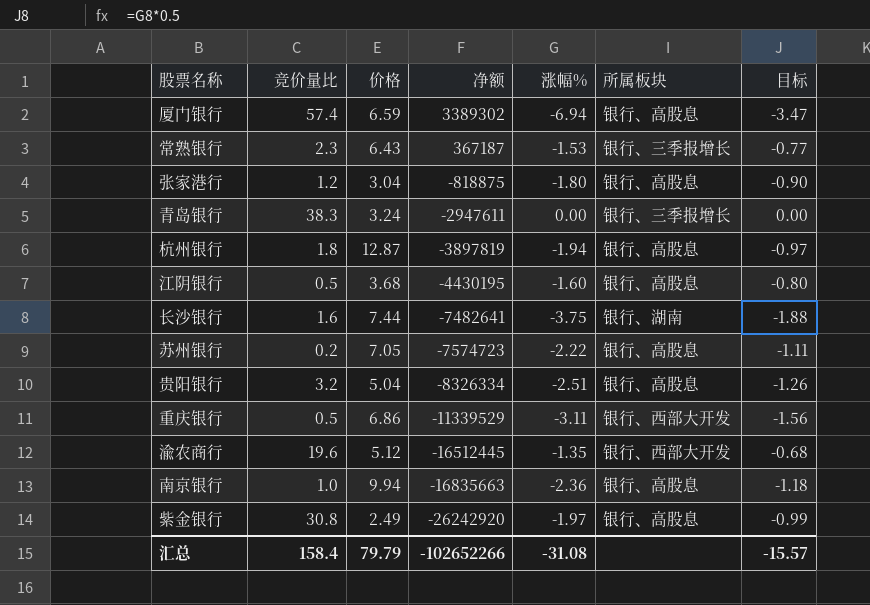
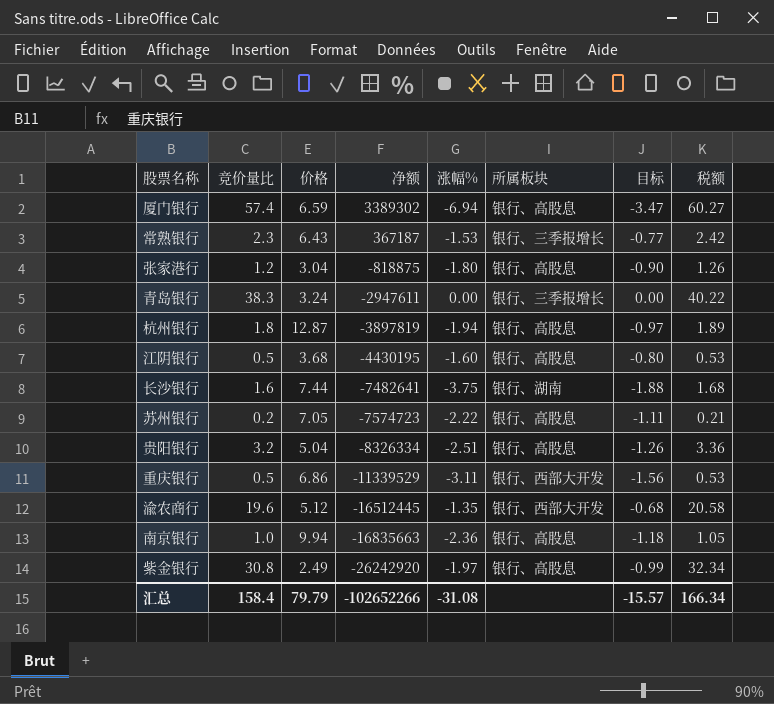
column 税额 | formula: none -> [竞价量比] * 1.05

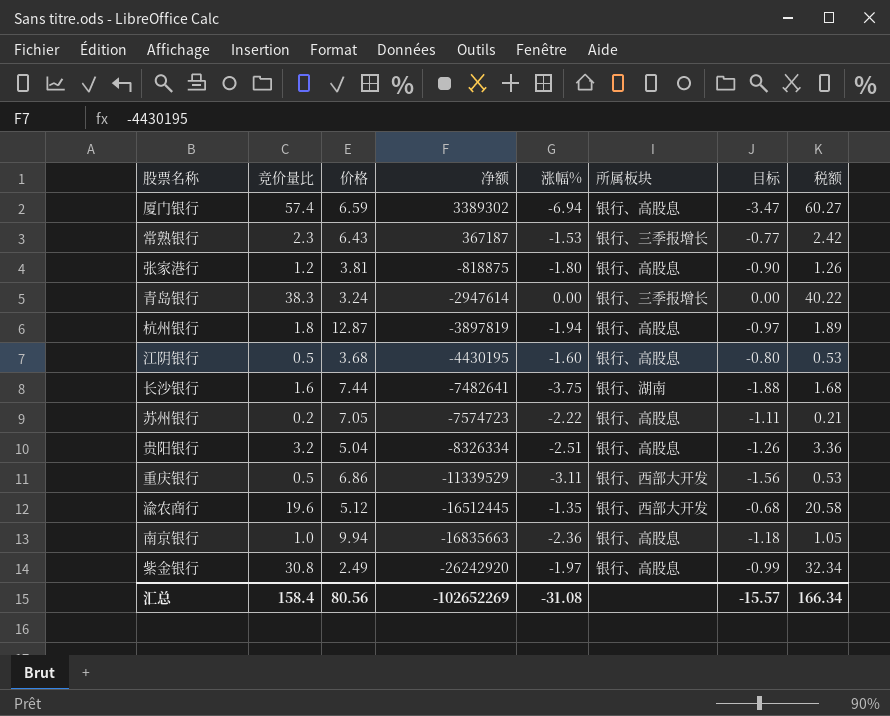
张家港行 | 价格: 3.04 -> 3.81
青岛银行 | 净额: -2947611 -> -2947614
汇总 | 价格: 79.79 -> 80.56
汇总 | 净额: -102652266 -> -102652269

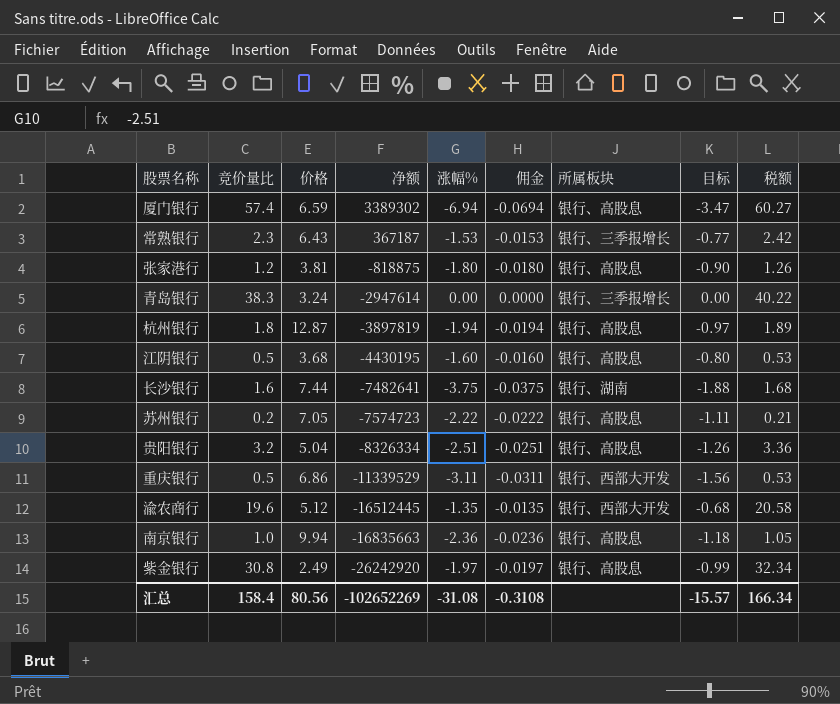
column 佣金 | formula: none -> [涨幅%] * 0.01

